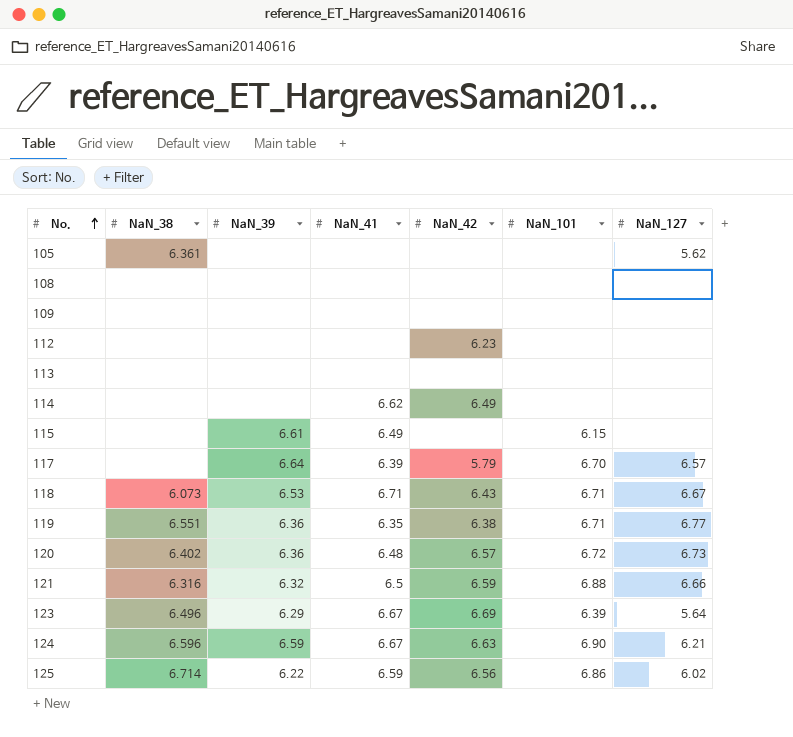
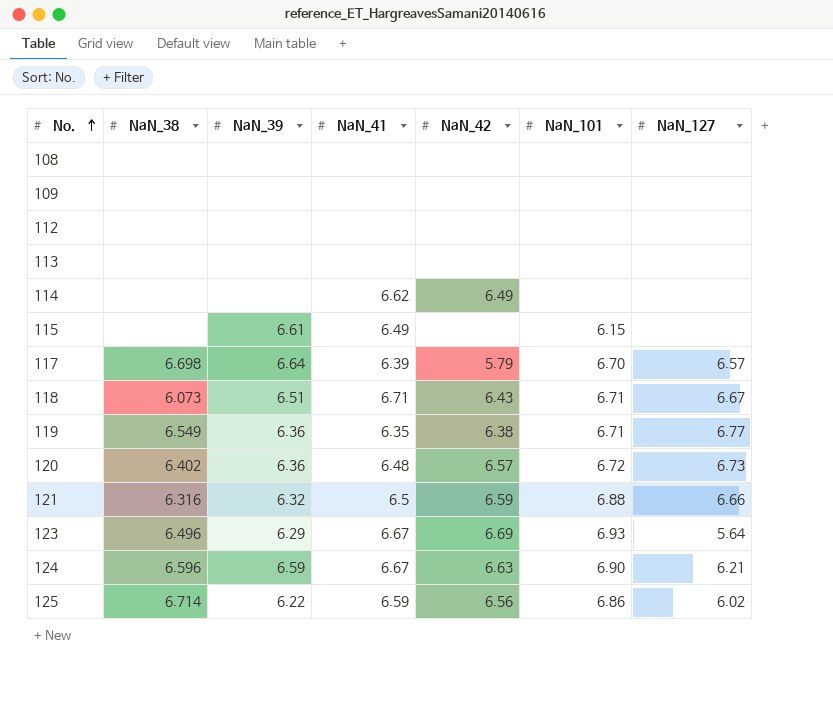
row 105: 6.361 | none | none | none | none | 5.62 -> none
112 | NaN_42: 6.23 -> none
117 | NaN_38: none -> 6.698
118 | NaN_39: 6.53 -> 6.51
119 | NaN_38: 6.551 -> 6.549
123 | NaN_101: 6.39 -> 6.93

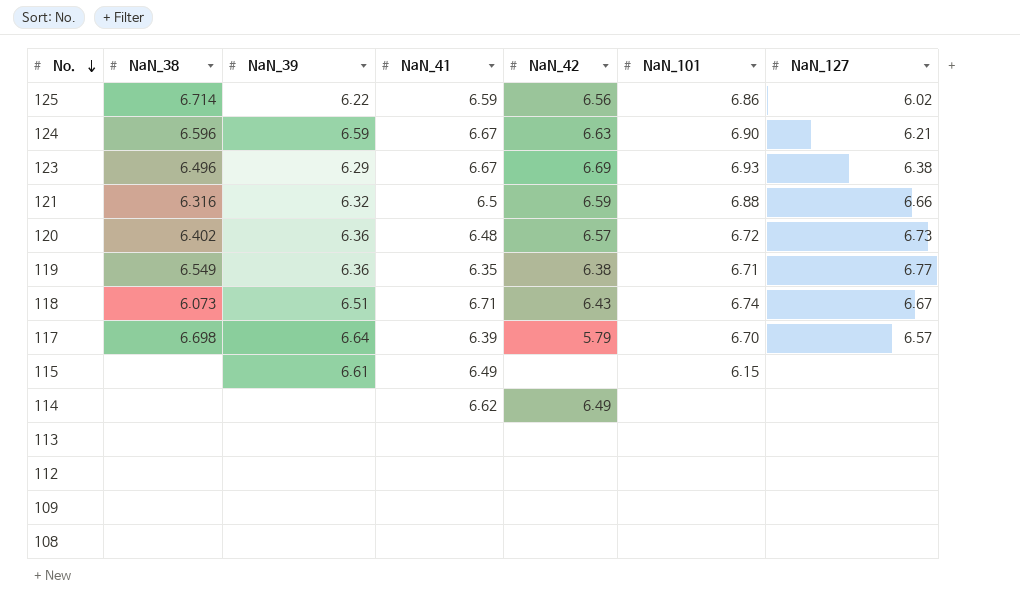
row order: No. ascending -> No. descending
123 | NaN_127: 5.64 -> 6.38
118 | NaN_101: 6.71 -> 6.74

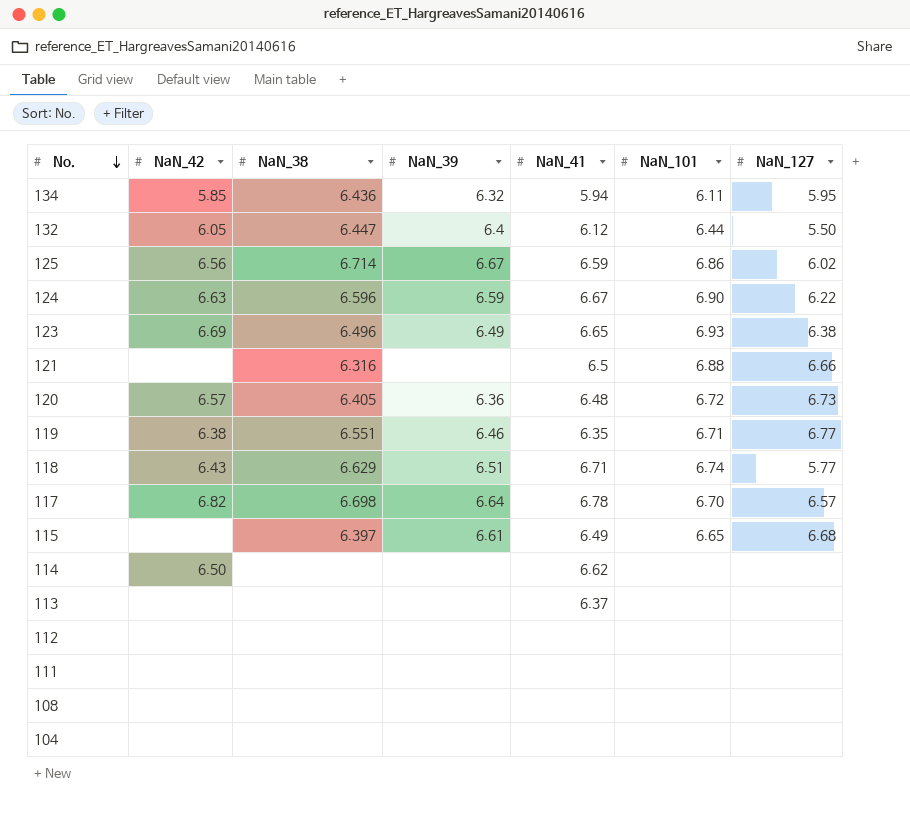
column NaN_42 | position: 5 -> 2
row 109: none | none | none | none | none | none -> none
row 134: none -> 5.85 | 6.436 | 6.32 | 5.94 | 6.11 | 5.95
row 132: none -> 6.05 | 6.447 | 6.4 | 6.12 | 6.44 | 5.50
125 | NaN_39: 6.22 -> 6.67
124 | NaN_127: 6.21 -> 6.22
123 | NaN_39: 6.29 -> 6.49
123 | NaN_41: 6.67 -> 6.65
121 | NaN_42: 6.59 -> none
121 | NaN_39: 6.32 -> none
120 | NaN_38: 6.402 -> 6.405
119 | NaN_38: 6.549 -> 6.551
119 | NaN_39: 6.36 -> 6.46
118 | NaN_38: 6.073 -> 6.629
118 | NaN_127: 6.67 -> 5.77
117 | NaN_42: 5.79 -> 6.82
117 | NaN_41: 6.39 -> 6.78
115 | NaN_38: none -> 6.397
115 | NaN_101: 6.15 -> 6.65
115 | NaN_127: none -> 6.68
114 | NaN_42: 6.49 -> 6.50
113 | NaN_41: none -> 6.37
row 111: none -> none | none | none | none | none | none
row 104: none -> none | none | none | none | none | none

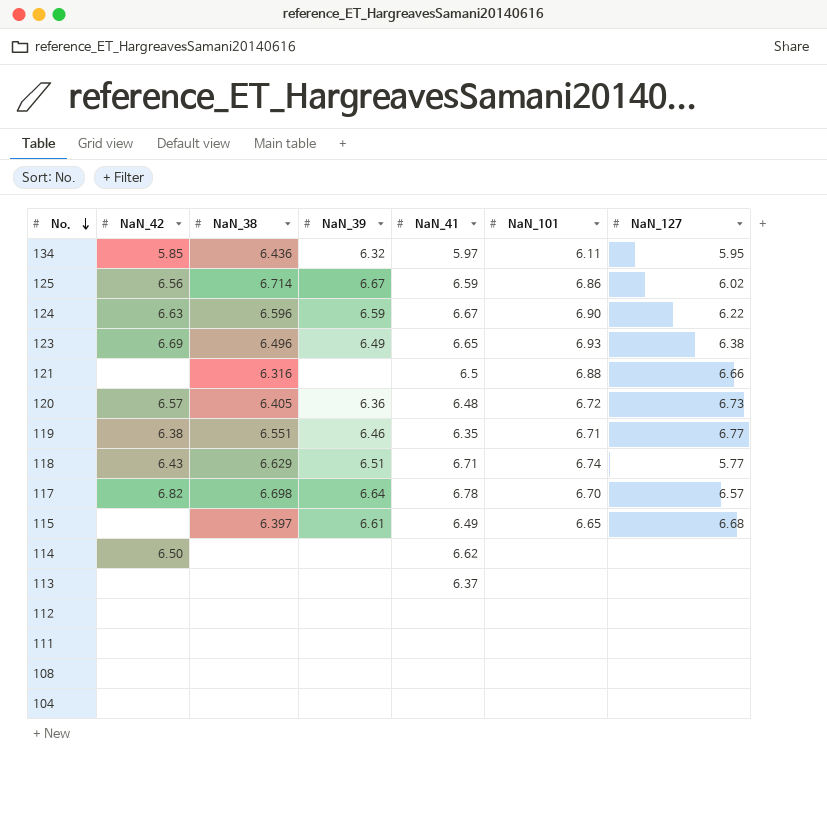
row 132: 6.05 | 6.447 | 6.4 | 6.12 | 6.44 | 5.50 -> none
134 | NaN_41: 5.94 -> 5.97

